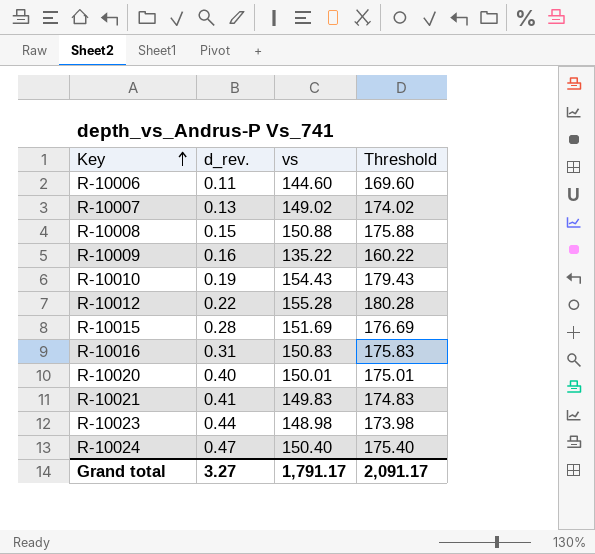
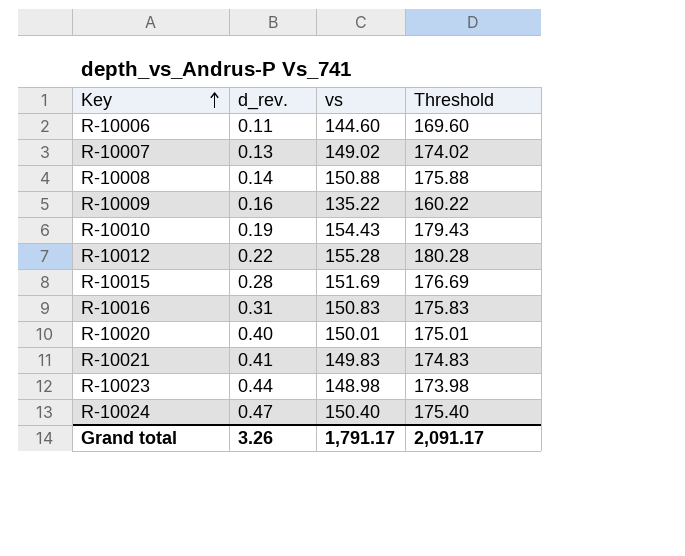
R-10008 | d_rev.: 0.15 -> 0.14
Grand total | d_rev.: 3.27 -> 3.26

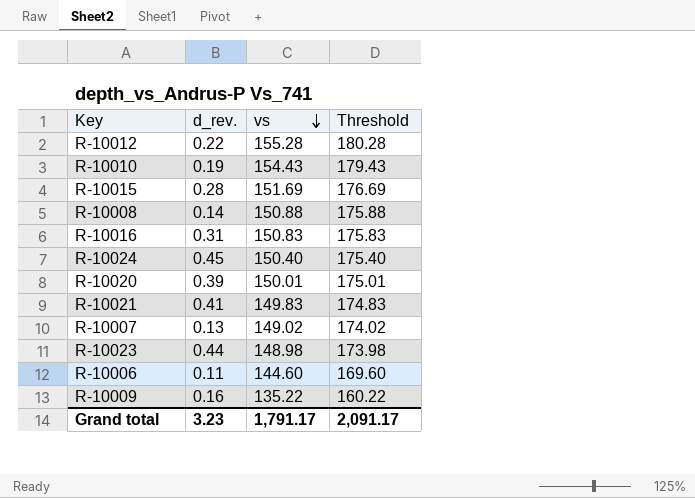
row order: Key ascending -> vs descending
R-10024 | d_rev.: 0.47 -> 0.45
R-10020 | d_rev.: 0.40 -> 0.39
Grand total | d_rev.: 3.26 -> 3.23

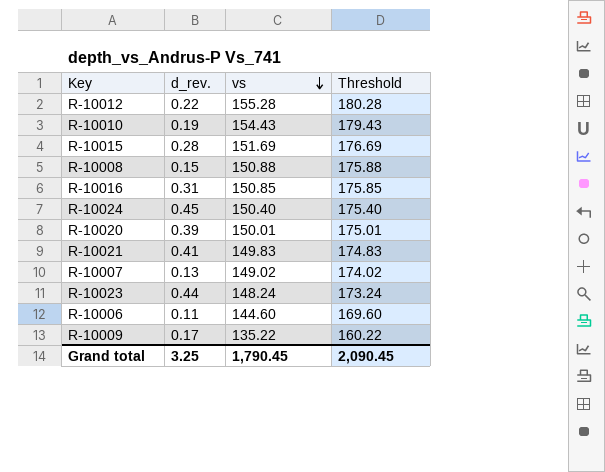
R-10008 | d_rev.: 0.14 -> 0.15
R-10016 | vs: 150.83 -> 150.85
R-10016 | Threshold: 175.83 -> 175.85
R-10023 | vs: 148.98 -> 148.24
R-10023 | Threshold: 173.98 -> 173.24
R-10009 | d_rev.: 0.16 -> 0.17
Grand total | d_rev.: 3.23 -> 3.25
Grand total | vs: 1,791.17 -> 1,790.45
Grand total | Threshold: 2,091.17 -> 2,090.45

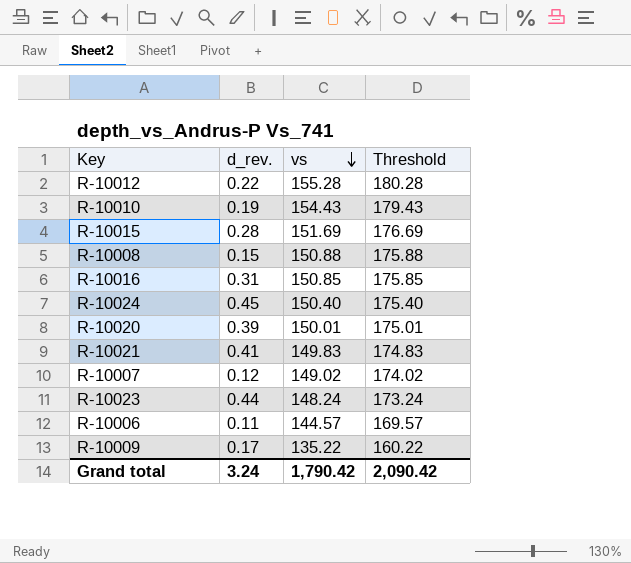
R-10007 | d_rev.: 0.13 -> 0.12
R-10006 | vs: 144.60 -> 144.57
R-10006 | Threshold: 169.60 -> 169.57
Grand total | d_rev.: 3.25 -> 3.24
Grand total | vs: 1,790.45 -> 1,790.42
Grand total | Threshold: 2,090.45 -> 2,090.42

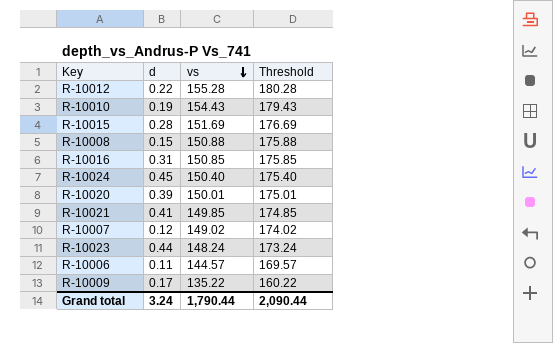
column name: d_rev. -> d
R-10021 | vs: 149.83 -> 149.85
R-10021 | Threshold: 174.83 -> 174.85
Grand total | vs: 1,790.42 -> 1,790.44
Grand total | Threshold: 2,090.42 -> 2,090.44

